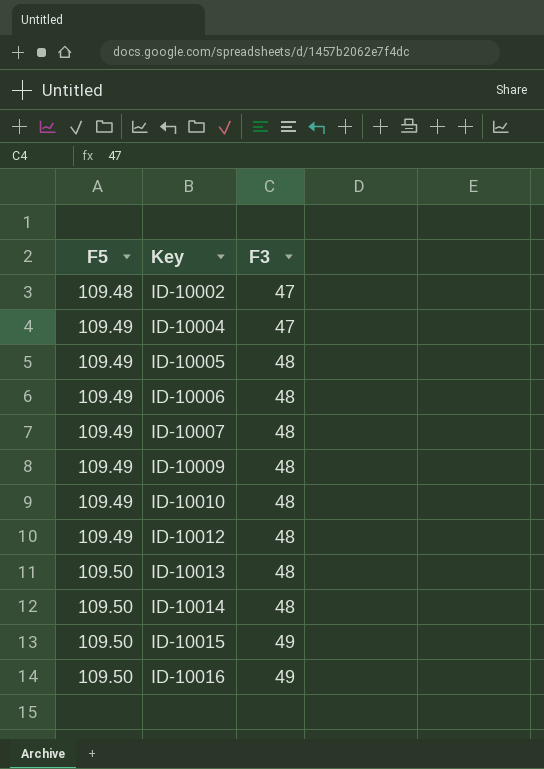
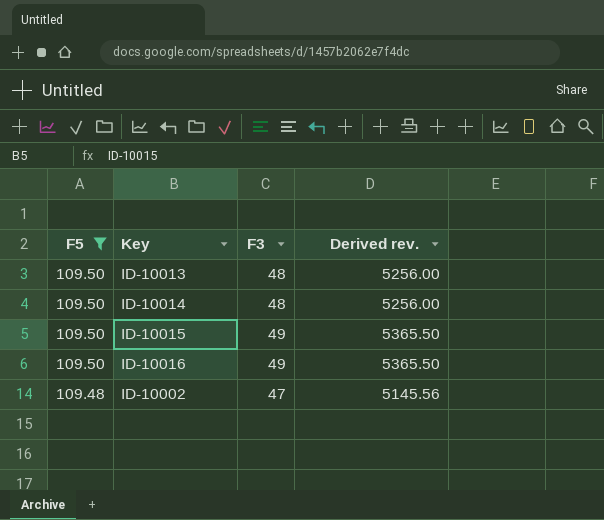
filter: none -> F5 != 109.49
row order: F5 ascending -> F5 descending
column Derived rev. | formula: none -> [F5] * [F3]

